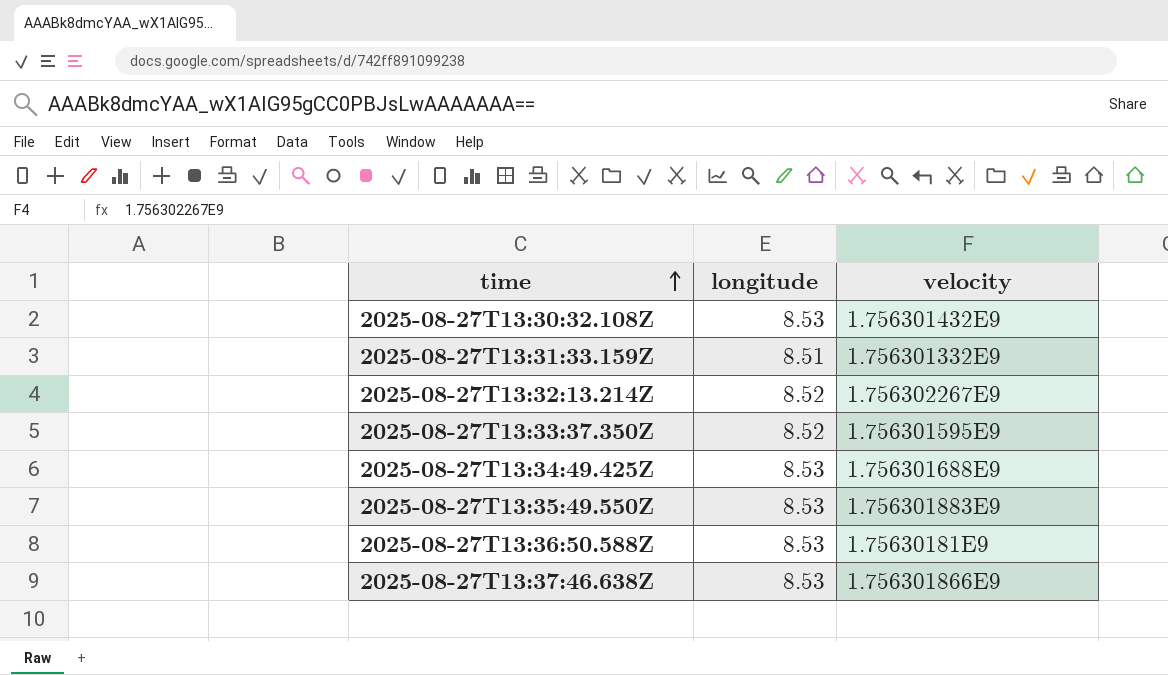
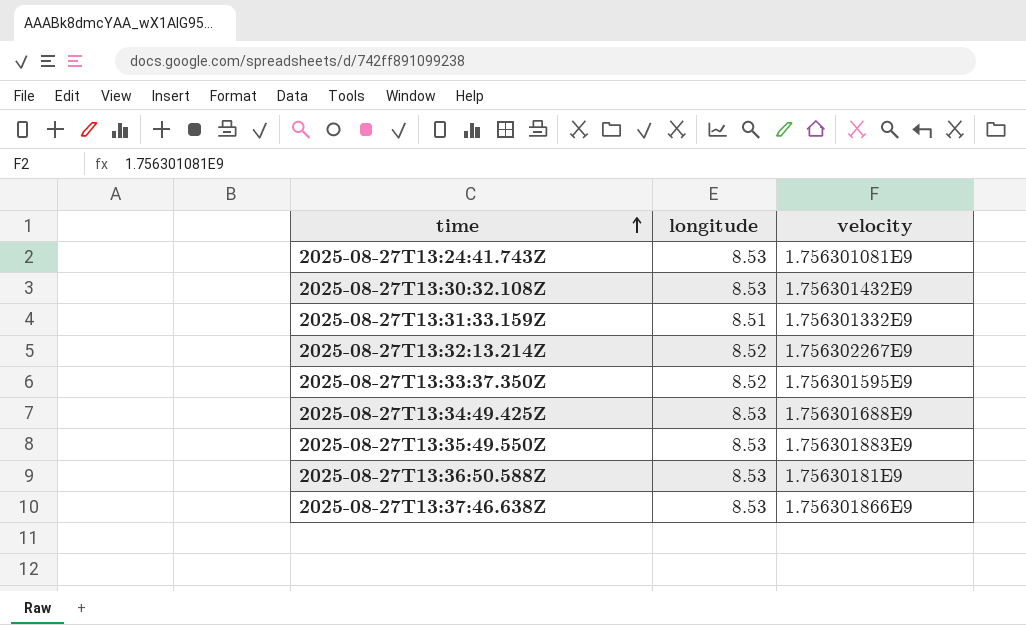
row 2025-08-27T13:24:41.743Z: none -> 8.53 | 1.756301081E9

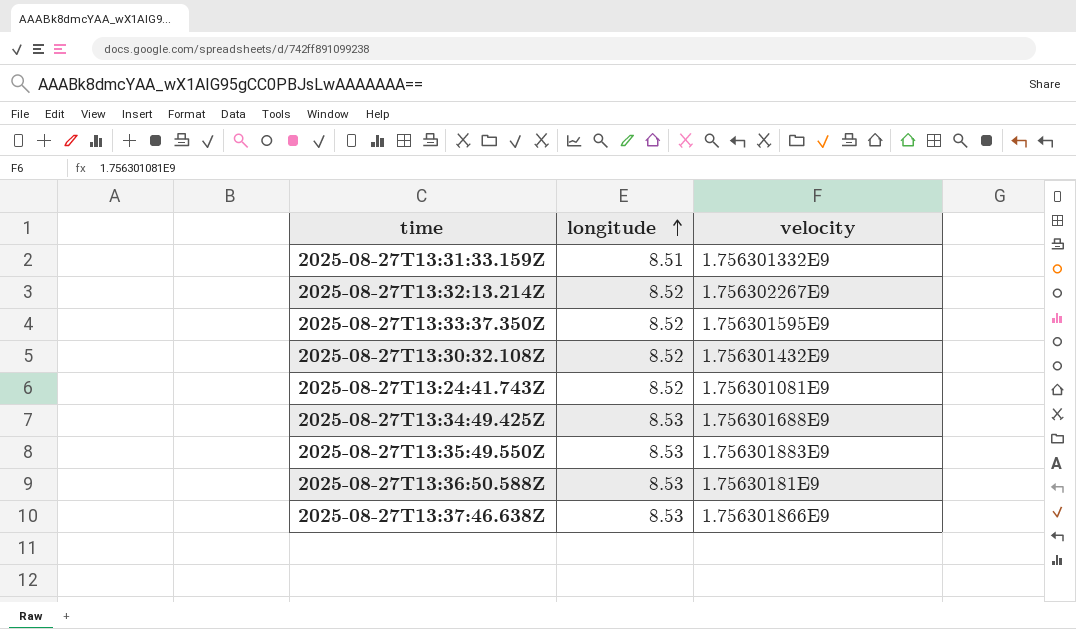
row order: time ascending -> longitude ascending
2025-08-27T13:30:32.108Z | longitude: 8.53 -> 8.52
2025-08-27T13:24:41.743Z | longitude: 8.53 -> 8.52

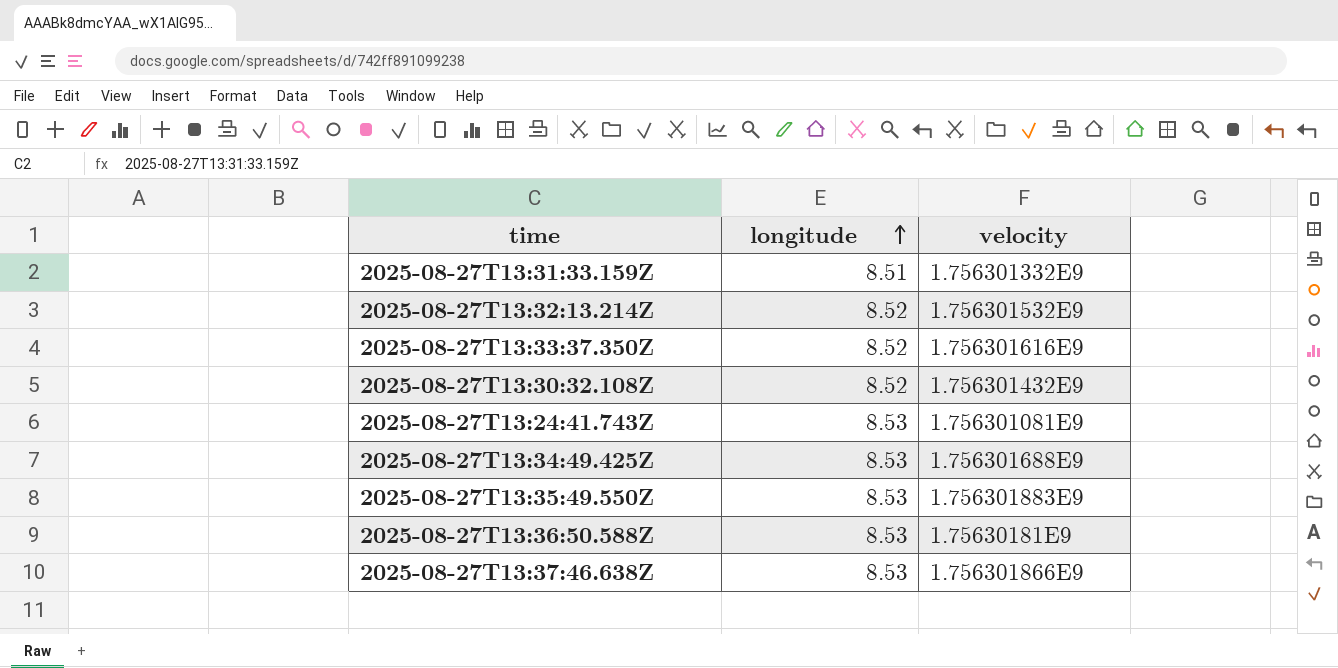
2025-08-27T13:32:13.214Z | velocity: 1.756302267E9 -> 1.756301532E9
2025-08-27T13:33:37.350Z | velocity: 1.756301595E9 -> 1.756301616E9
2025-08-27T13:24:41.743Z | longitude: 8.52 -> 8.53

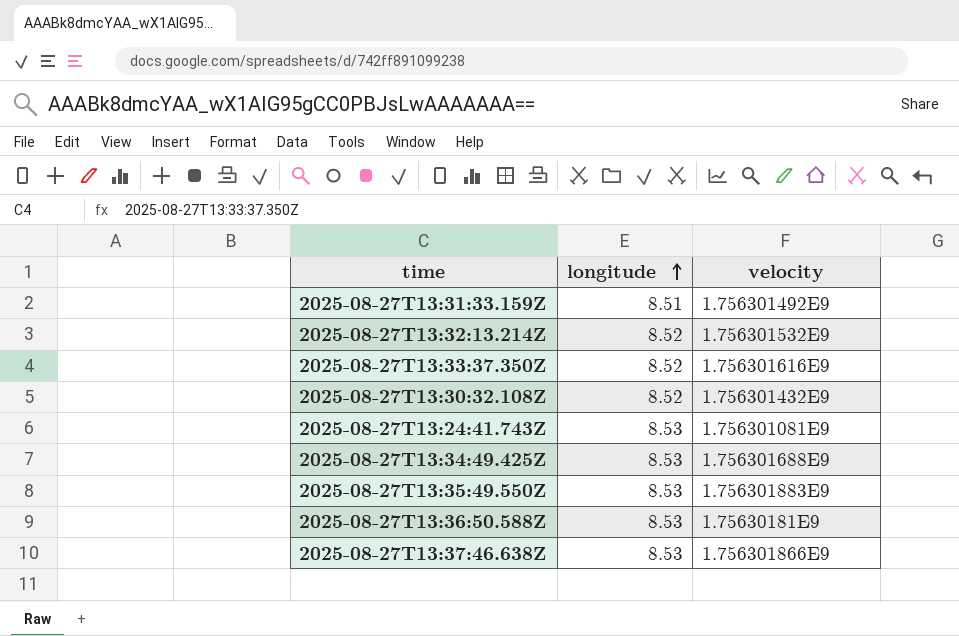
2025-08-27T13:31:33.159Z | velocity: 1.756301332E9 -> 1.756301492E9

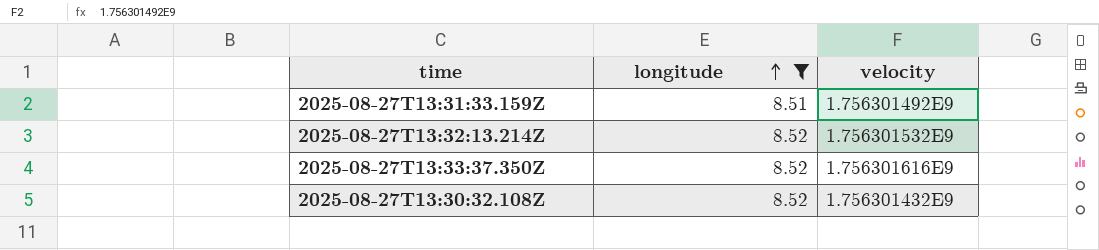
filter: none -> longitude != 8.53

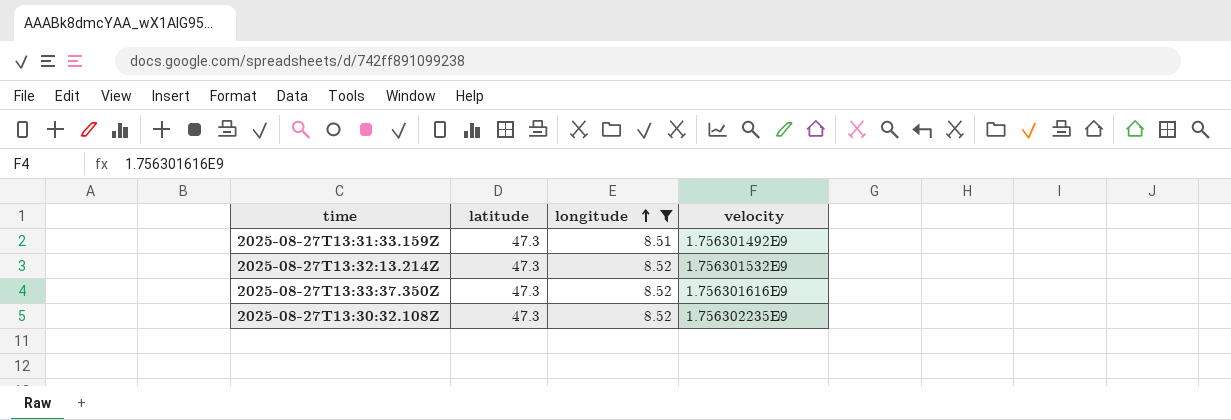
column latitude | position: none -> 2
2025-08-27T13:30:32.108Z | velocity: 1.756301432E9 -> 1.756302235E9

